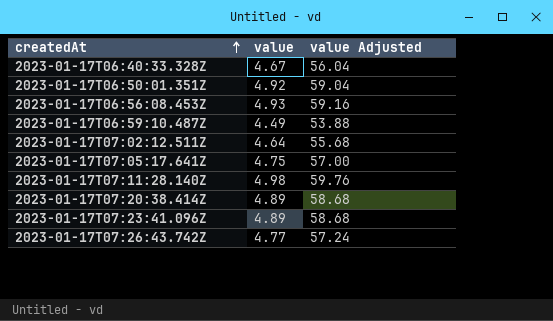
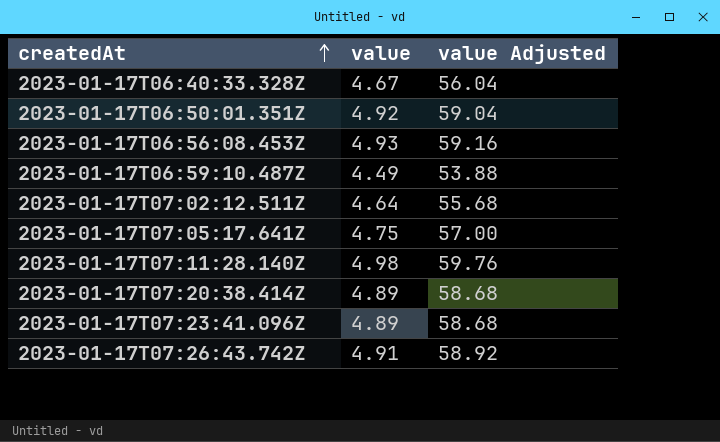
2023-01-17T07:26:43.742Z | value: 4.77 -> 4.91
2023-01-17T07:26:43.742Z | value Adjusted: 57.24 -> 58.92

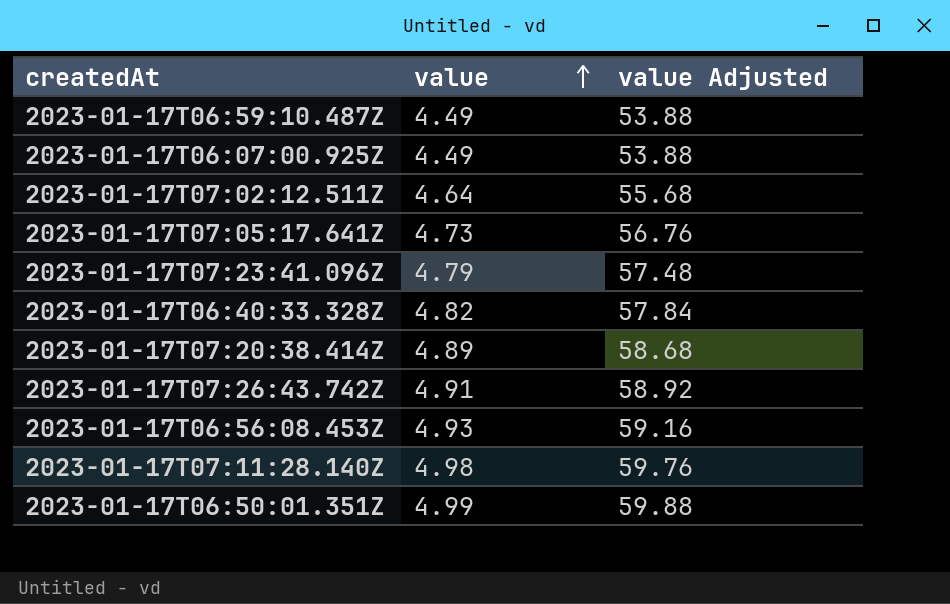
row order: createdAt ascending -> value ascending
row 2023-01-17T06:07:00.925Z: none -> 4.49 | 53.88
2023-01-17T07:05:17.641Z | value: 4.75 -> 4.73
2023-01-17T07:05:17.641Z | value Adjusted: 57.00 -> 56.76
2023-01-17T07:23:41.096Z | value: 4.89 -> 4.79
2023-01-17T07:23:41.096Z | value Adjusted: 58.68 -> 57.48
2023-01-17T06:40:33.328Z | value: 4.67 -> 4.82
2023-01-17T06:40:33.328Z | value Adjusted: 56.04 -> 57.84
2023-01-17T06:50:01.351Z | value: 4.92 -> 4.99
2023-01-17T06:50:01.351Z | value Adjusted: 59.04 -> 59.88

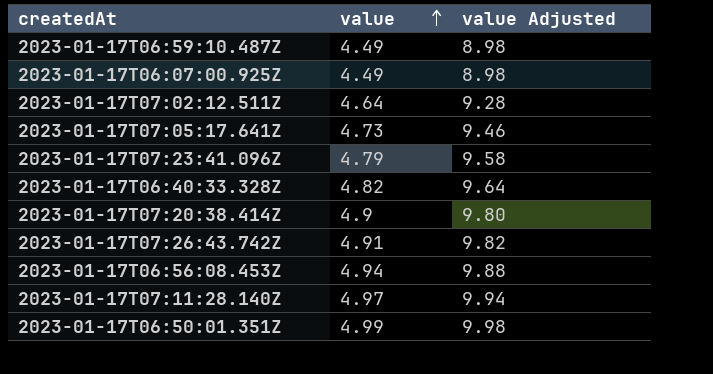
column value Adjusted | formula: [value] * 12 -> [value] * 2
2023-01-17T07:20:38.414Z | value: 4.89 -> 4.9
2023-01-17T06:56:08.453Z | value: 4.93 -> 4.94
2023-01-17T07:11:28.140Z | value: 4.98 -> 4.97

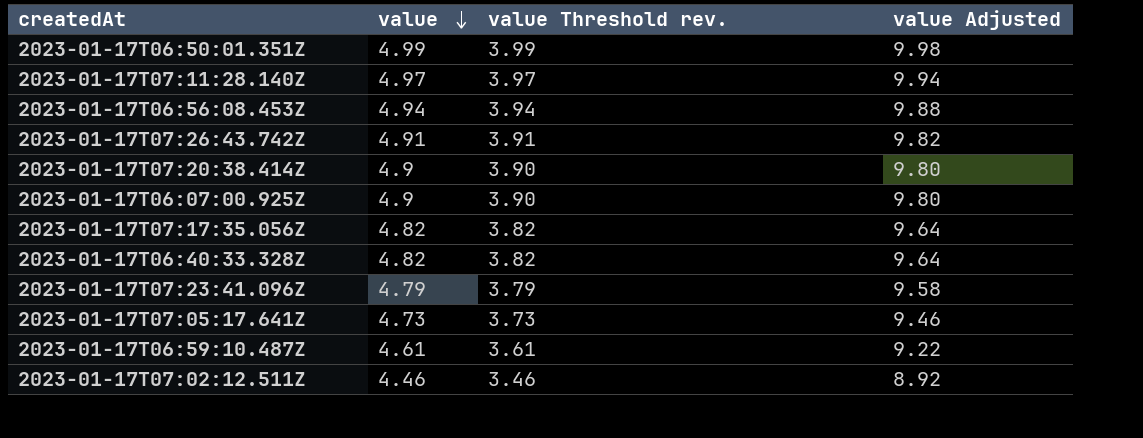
row order: value ascending -> value descending
column value Threshold rev. | formula: none -> [value] - 1
2023-01-17T06:07:00.925Z | value: 4.49 -> 4.9
2023-01-17T06:07:00.925Z | value Adjusted: 8.98 -> 9.80
row 2023-01-17T07:17:35.056Z: none -> 4.82 | 3.82 | 9.64
2023-01-17T06:59:10.487Z | value: 4.49 -> 4.61
2023-01-17T06:59:10.487Z | value Adjusted: 8.98 -> 9.22
2023-01-17T07:02:12.511Z | value: 4.64 -> 4.46
2023-01-17T07:02:12.511Z | value Adjusted: 9.28 -> 8.92

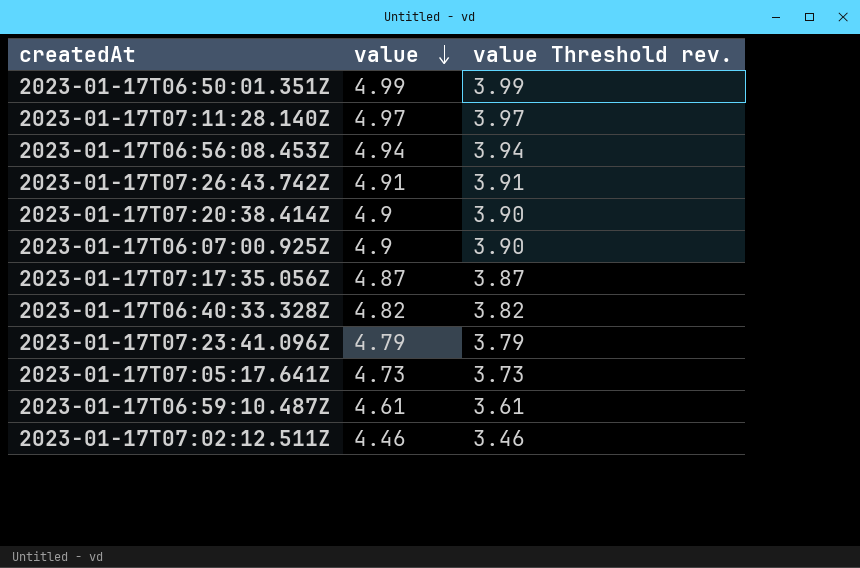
column value Adjusted | formula: [value] * 2 -> none
2023-01-17T07:17:35.056Z | value: 4.82 -> 4.87
2023-01-17T07:17:35.056Z | value Threshold rev.: 3.82 -> 3.87

